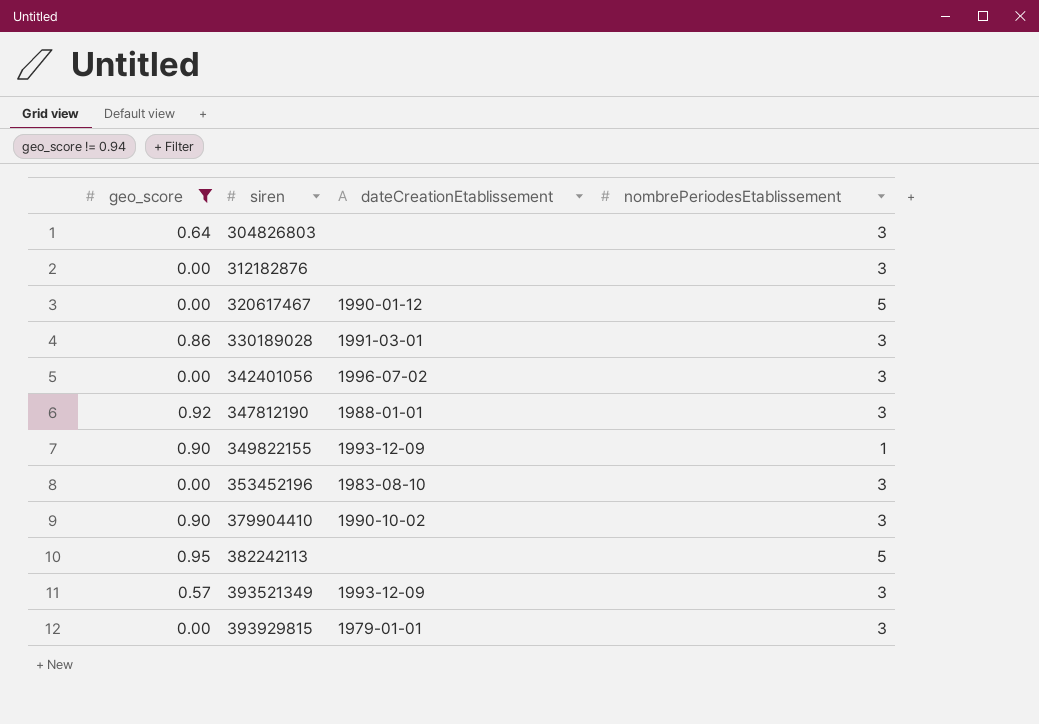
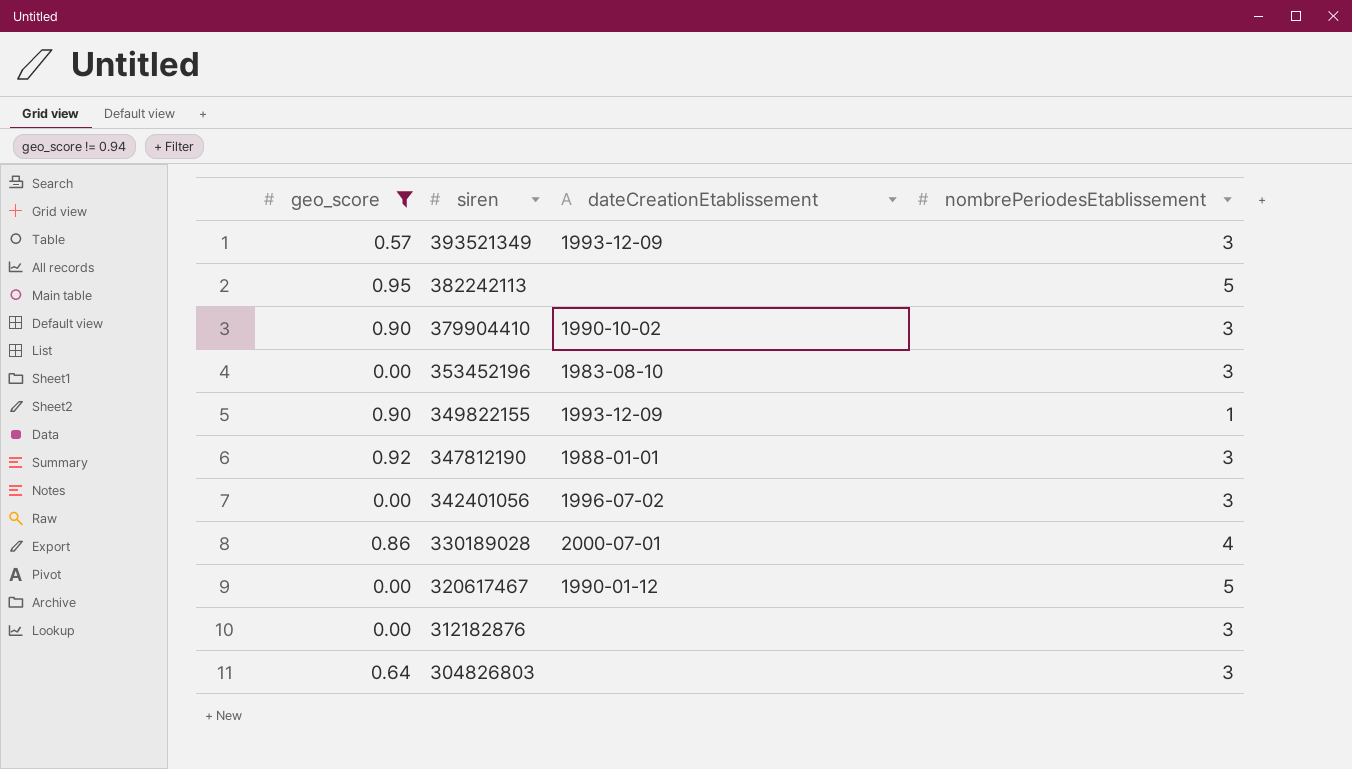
row order: siren ascending -> siren descending
row 393929815: 0.00 | 1979-01-01 | 3 -> none
330189028 | dateCreationEtablissement: 1991-03-01 -> 2000-07-01
330189028 | nombrePeriodesEtablissement: 3 -> 4

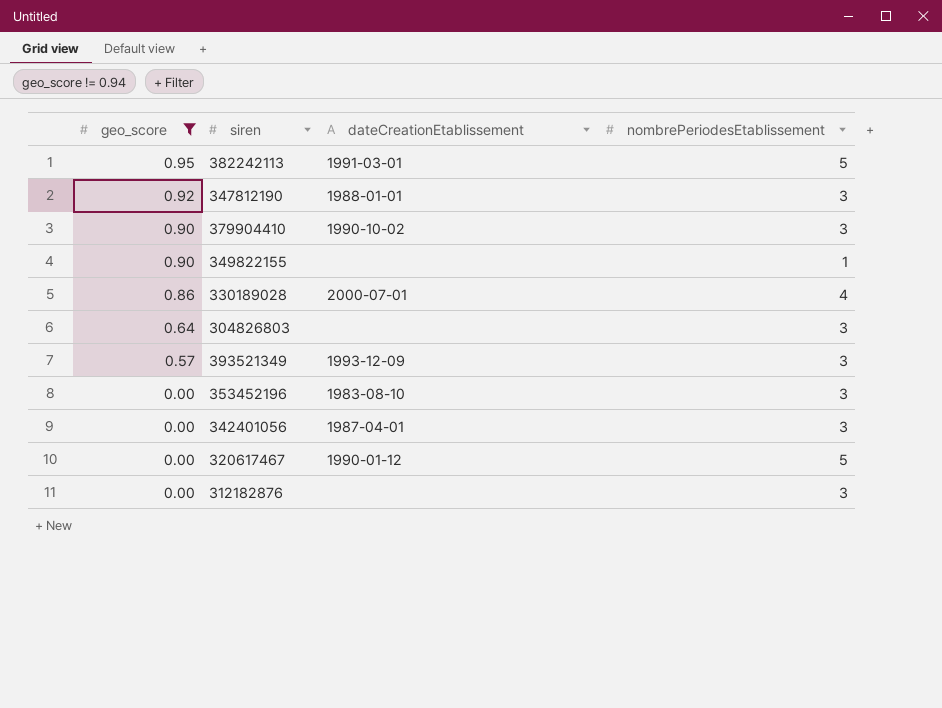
row order: siren descending -> geo_score descending
382242113 | dateCreationEtablissement: none -> 1991-03-01
349822155 | dateCreationEtablissement: 1993-12-09 -> none
342401056 | dateCreationEtablissement: 1996-07-02 -> 1987-04-01

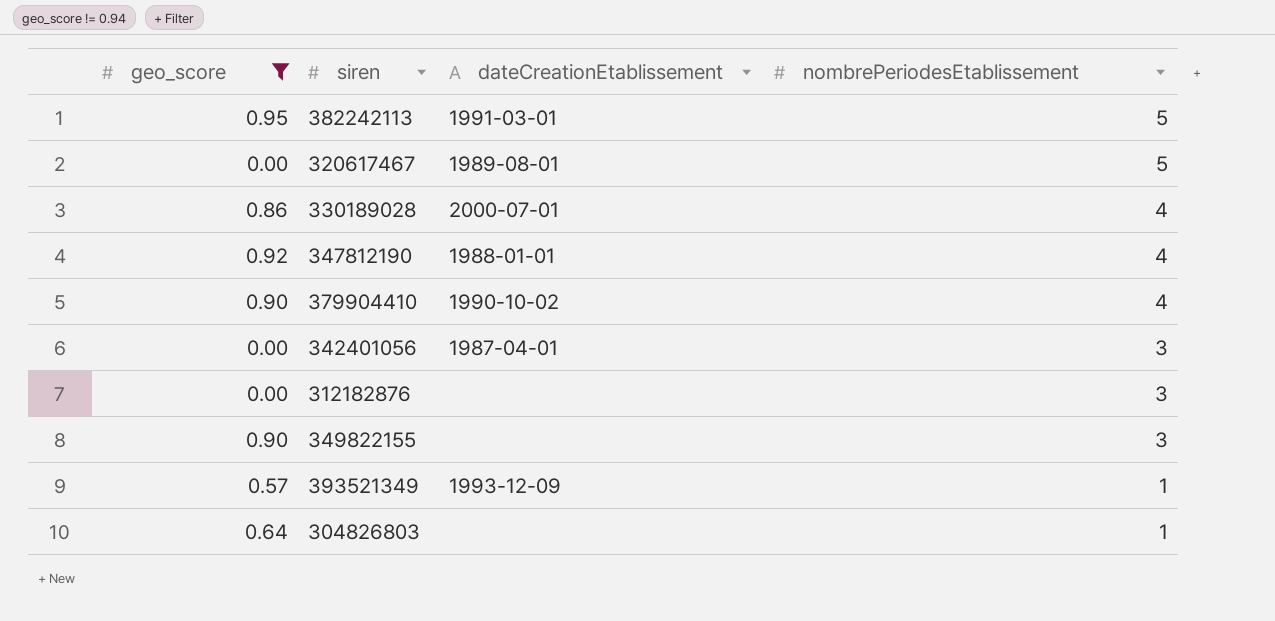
row order: geo_score descending -> nombrePeriodesEtablissement descending
row 353452196: 0.00 | 1983-08-10 | 3 -> none
320617467 | dateCreationEtablissement: 1990-01-12 -> 1989-08-01
347812190 | nombrePeriodesEtablissement: 3 -> 4
379904410 | nombrePeriodesEtablissement: 3 -> 4
349822155 | nombrePeriodesEtablissement: 1 -> 3
393521349 | nombrePeriodesEtablissement: 3 -> 1
304826803 | nombrePeriodesEtablissement: 3 -> 1

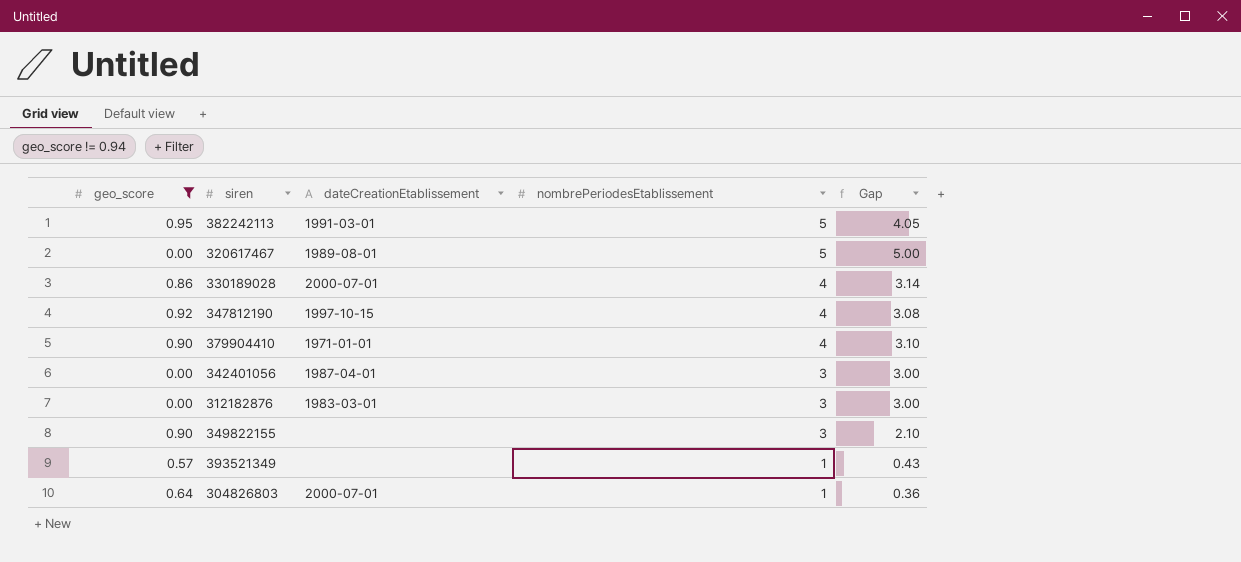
column Gap | formula: none -> [nombrePeriodesEtablissement] - [geo_score]
347812190 | dateCreationEtablissement: 1988-01-01 -> 1997-10-15
379904410 | dateCreationEtablissement: 1990-10-02 -> 1971-01-01
312182876 | dateCreationEtablissement: none -> 1983-03-01
393521349 | dateCreationEtablissement: 1993-12-09 -> none
304826803 | dateCreationEtablissement: none -> 2000-07-01

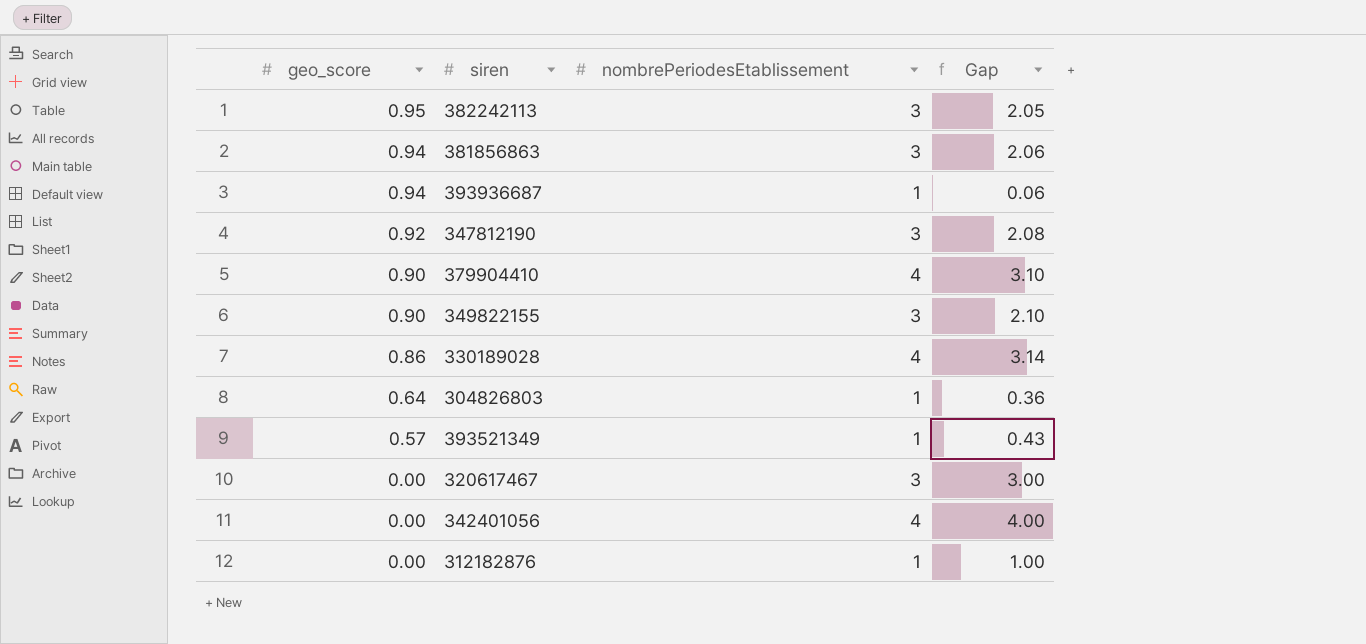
filter: geo_score != 0.94 -> none
row order: nombrePeriodesEtablissement descending -> geo_score descending
column dateCreationEtablissement | position: 3 -> none
382242113 | nombrePeriodesEtablissement: 5 -> 3
382242113 | Gap: 4.05 -> 2.05
347812190 | nombrePeriodesEtablissement: 4 -> 3
347812190 | Gap: 3.08 -> 2.08
320617467 | nombrePeriodesEtablissement: 5 -> 3
320617467 | Gap: 5.00 -> 3.00
342401056 | nombrePeriodesEtablissement: 3 -> 4
342401056 | Gap: 3.00 -> 4.00
312182876 | nombrePeriodesEtablissement: 3 -> 1
312182876 | Gap: 3.00 -> 1.00

